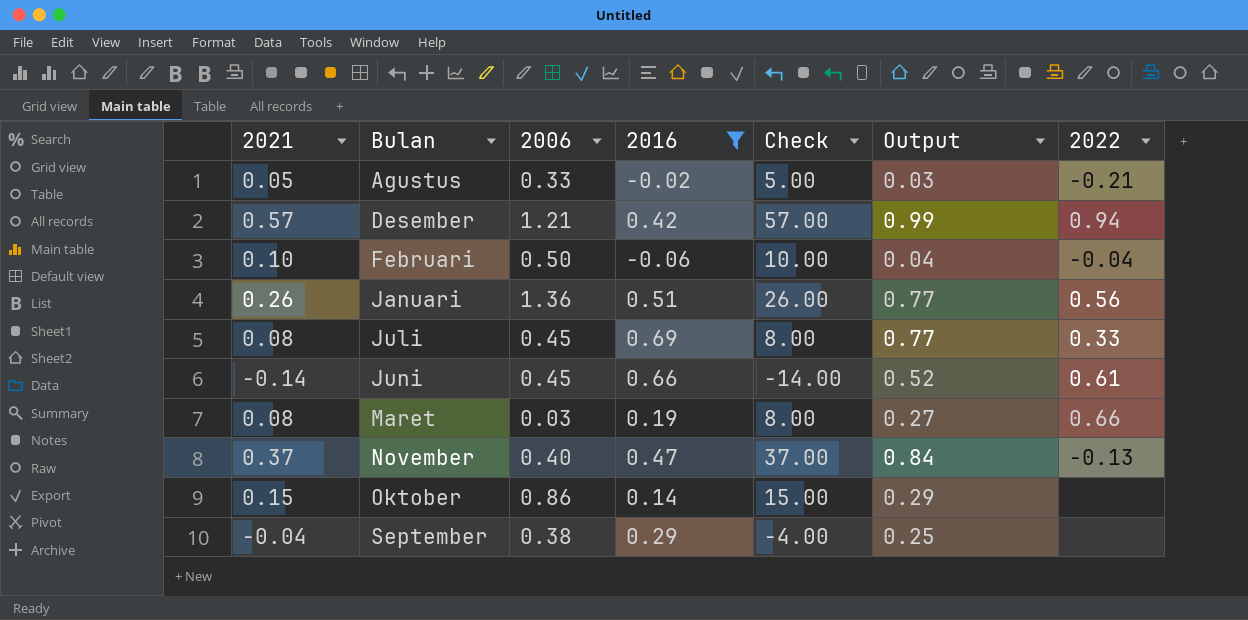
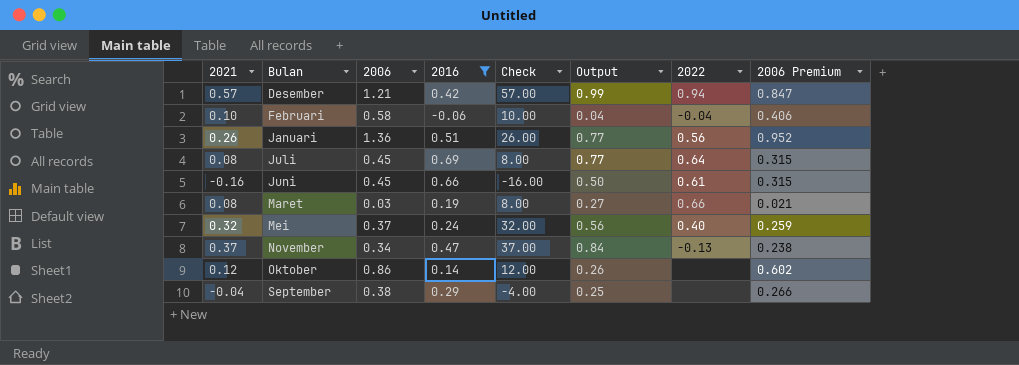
column 2006 Premium | formula: none -> [2006] * 0.7
row Agustus: 0.05 | 0.33 | -0.02 | 5.00 | 0.03 | -0.21 -> none
Februari | 2006: 0.50 -> 0.58
Juli | 2022: 0.33 -> 0.64
Juni | 2021: -0.14 -> -0.16
Juni | Check: -14.00 -> -16.00
Juni | Output: 0.52 -> 0.50
row Mei: none -> 0.32 | 0.37 | 0.24 | 32.00 | 0.56 | 0.40 | 0.259
November | 2006: 0.40 -> 0.34
Oktober | 2021: 0.15 -> 0.12
Oktober | Check: 15.00 -> 12.00
Oktober | Output: 0.29 -> 0.26

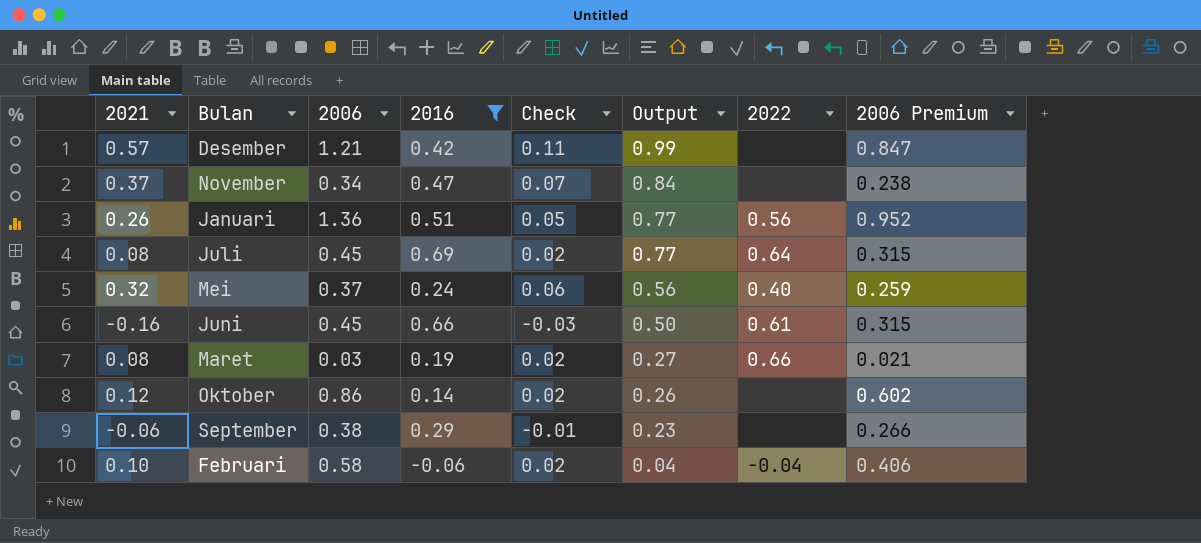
row order: Bulan ascending -> Output descending
column Check | formula: [2021] * 100 -> [2021] * 0.2
Desember | 2022: 0.94 -> none
November | 2022: -0.13 -> none
September | 2021: -0.04 -> -0.06
September | Output: 0.25 -> 0.23

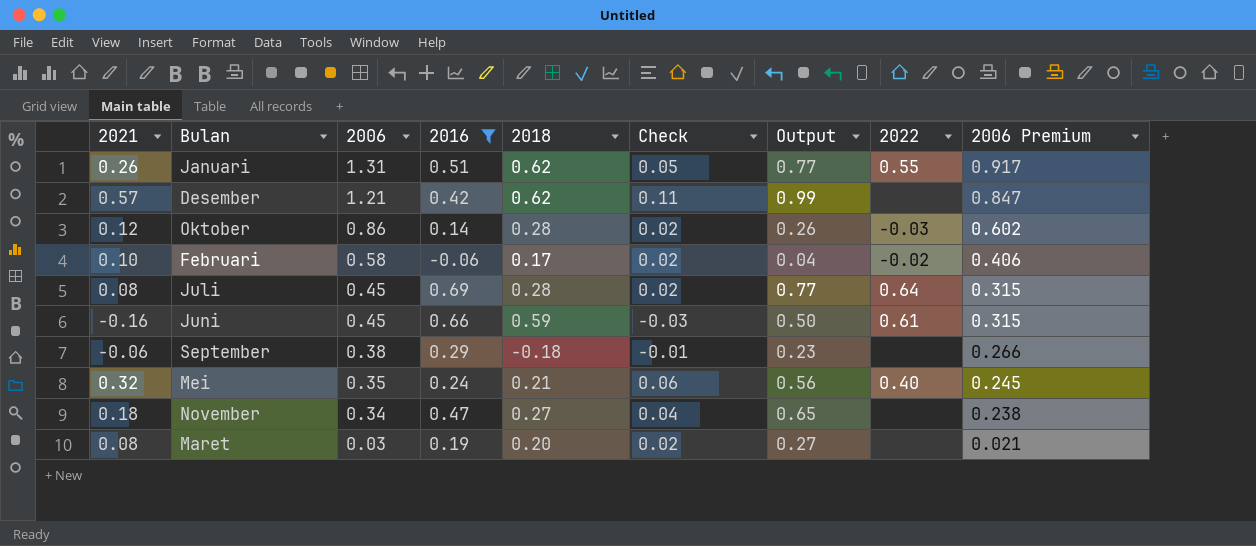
row order: Output descending -> 2006 descending
column 2018 | position: none -> 5
Januari | 2006: 1.36 -> 1.31
Januari | 2022: 0.56 -> 0.55
Januari | 2006 Premium: 0.952 -> 0.917
Oktober | 2022: none -> -0.03
Februari | 2022: -0.04 -> -0.02
Mei | 2006: 0.37 -> 0.35
Mei | 2006 Premium: 0.259 -> 0.245
November | 2021: 0.37 -> 0.18
November | Check: 0.07 -> 0.04
November | Output: 0.84 -> 0.65
Maret | 2022: 0.66 -> none

